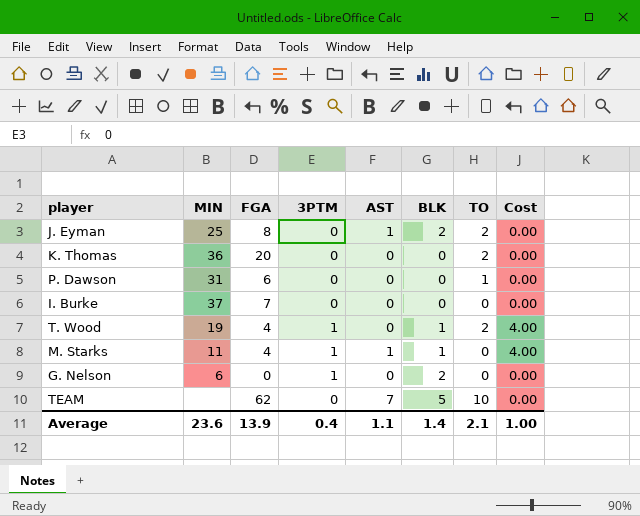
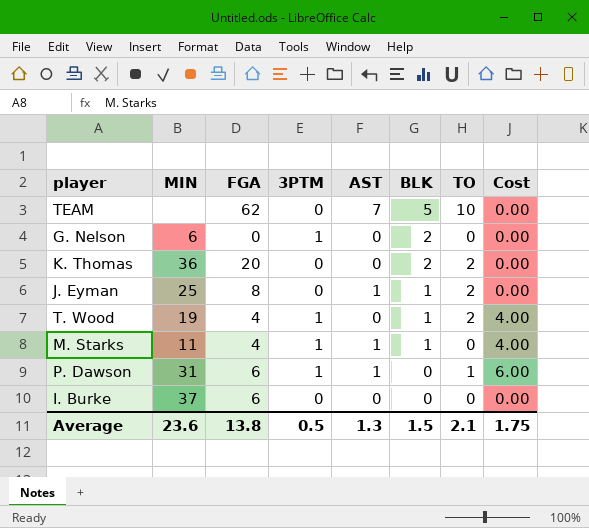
row order: none -> BLK descending
K. Thomas | BLK: 0 -> 2
J. Eyman | BLK: 2 -> 1
P. Dawson | 3PTM: 0 -> 1
P. Dawson | AST: 0 -> 1
P. Dawson | Cost: 0.00 -> 6.00
I. Burke | FGA: 7 -> 6
Average | FGA: 13.9 -> 13.8
Average | 3PTM: 0.4 -> 0.5
Average | AST: 1.1 -> 1.3
Average | BLK: 1.4 -> 1.5
Average | Cost: 1.00 -> 1.75

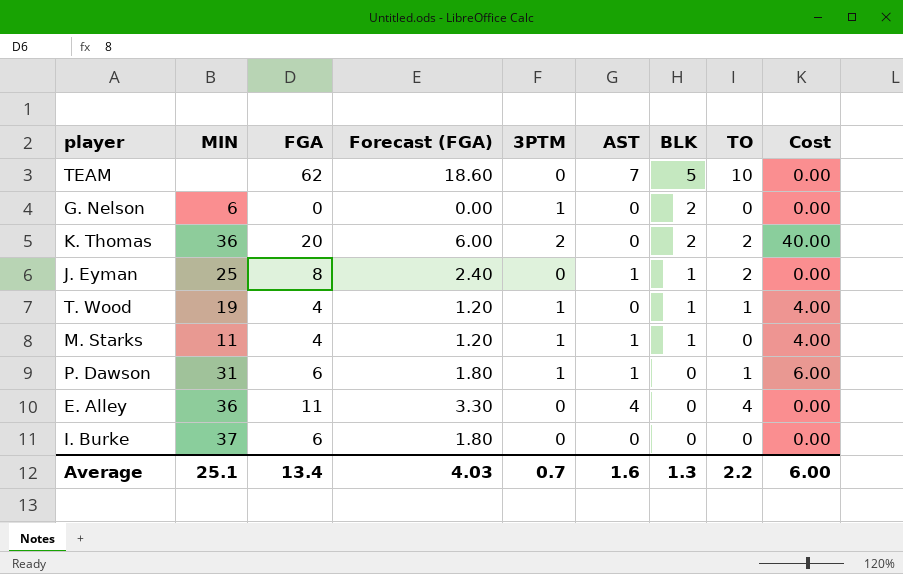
column Forecast (FGA) | formula: none -> [FGA] * 0.3
K. Thomas | 3PTM: 0 -> 2
K. Thomas | Cost: 0.00 -> 40.00
T. Wood | TO: 2 -> 1
row E. Alley: none -> 36 | 11 | 3.30 | 0 | 4 | 0 | 4 | 0.00
Average | MIN: 23.6 -> 25.1
Average | FGA: 13.8 -> 13.4
Average | 3PTM: 0.5 -> 0.7
Average | AST: 1.3 -> 1.6
Average | BLK: 1.5 -> 1.3
Average | TO: 2.1 -> 2.2
Average | Cost: 1.75 -> 6.00

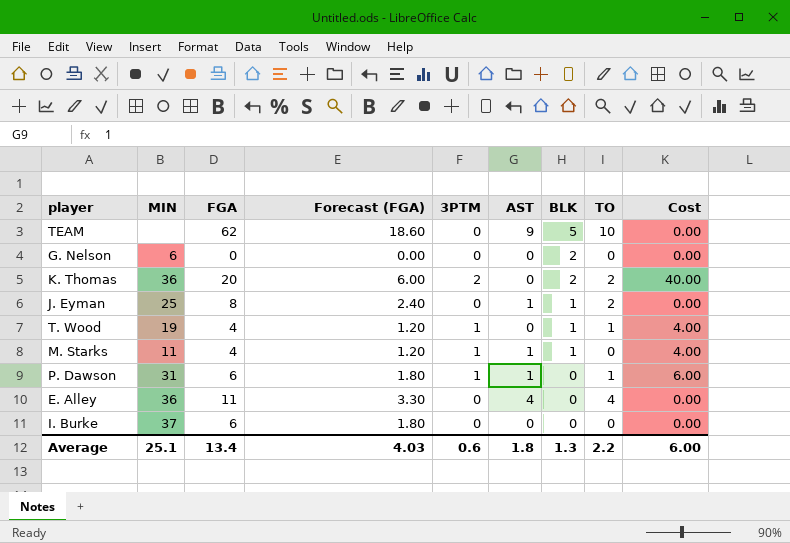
TEAM | AST: 7 -> 9
G. Nelson | 3PTM: 1 -> 0
Average | 3PTM: 0.7 -> 0.6
Average | AST: 1.6 -> 1.8

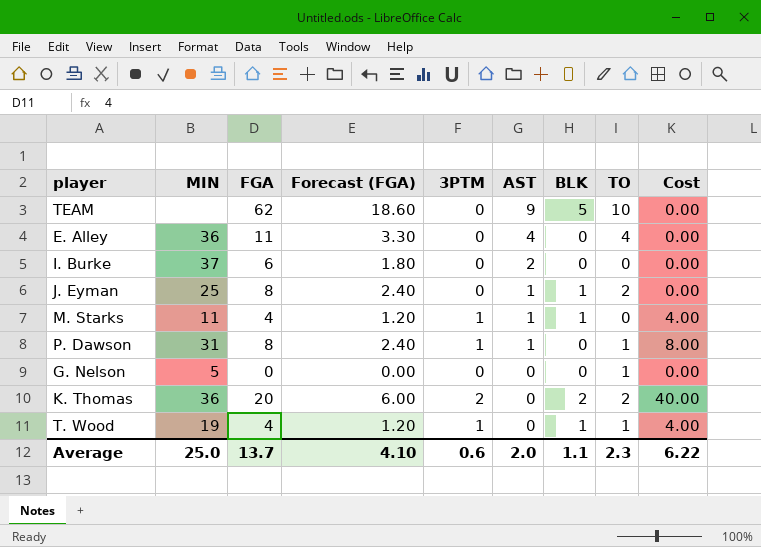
row order: BLK descending -> AST descending
I. Burke | AST: 0 -> 2
P. Dawson | FGA: 6 -> 8
P. Dawson | Forecast (FGA): 1.80 -> 2.40
P. Dawson | Cost: 6.00 -> 8.00
G. Nelson | MIN: 6 -> 5
G. Nelson | BLK: 2 -> 0
G. Nelson | TO: 0 -> 1
Average | MIN: 25.1 -> 25.0
Average | FGA: 13.4 -> 13.7
Average | Forecast (FGA): 4.03 -> 4.10
Average | AST: 1.8 -> 2.0
Average | BLK: 1.3 -> 1.1
Average | TO: 2.2 -> 2.3
Average | Cost: 6.00 -> 6.22

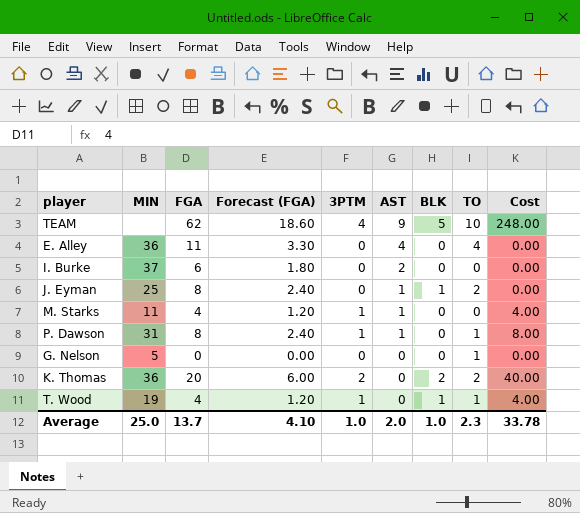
TEAM | 3PTM: 0 -> 4
TEAM | Cost: 0.00 -> 248.00
M. Starks | BLK: 1 -> 0
Average | 3PTM: 0.6 -> 1.0
Average | BLK: 1.1 -> 1.0
Average | Cost: 6.22 -> 33.78

